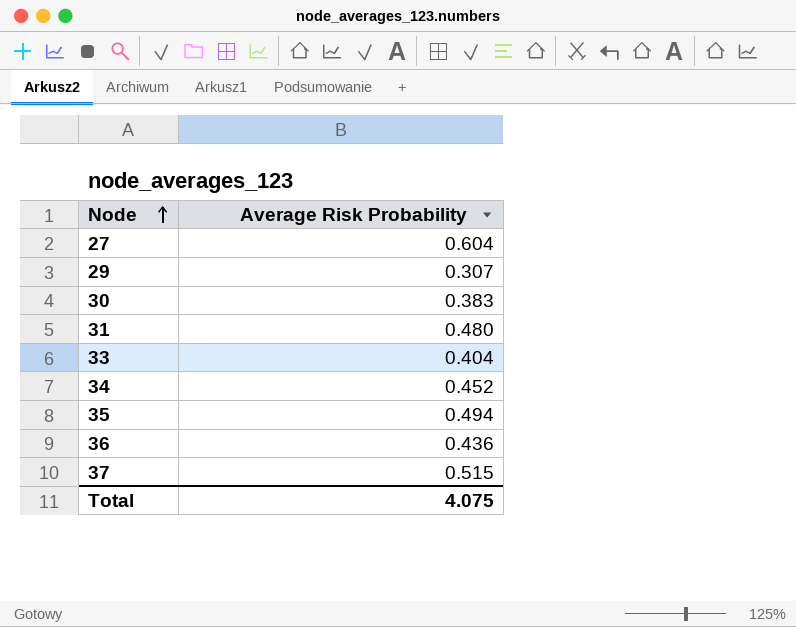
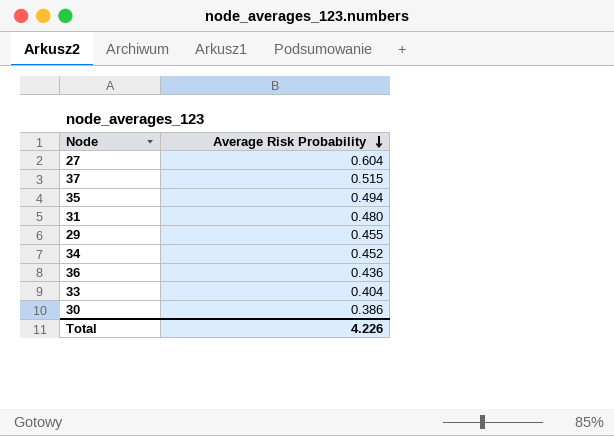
row order: Node ascending -> Average Risk Probability descending
29 | Average Risk Probability: 0.307 -> 0.455
30 | Average Risk Probability: 0.383 -> 0.386
Total | Average Risk Probability: 4.075 -> 4.226

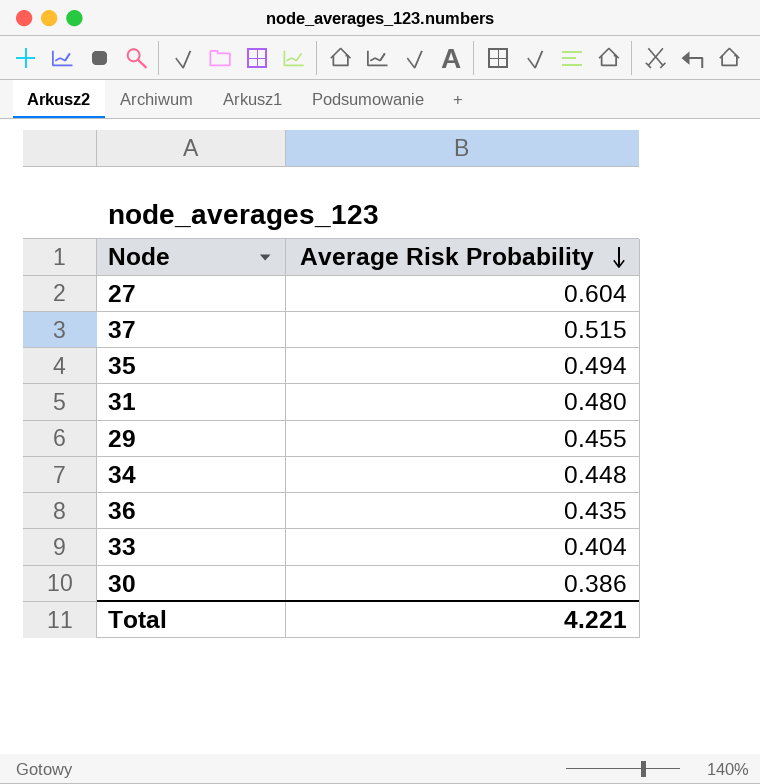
34 | Average Risk Probability: 0.452 -> 0.448
36 | Average Risk Probability: 0.436 -> 0.435
Total | Average Risk Probability: 4.226 -> 4.221

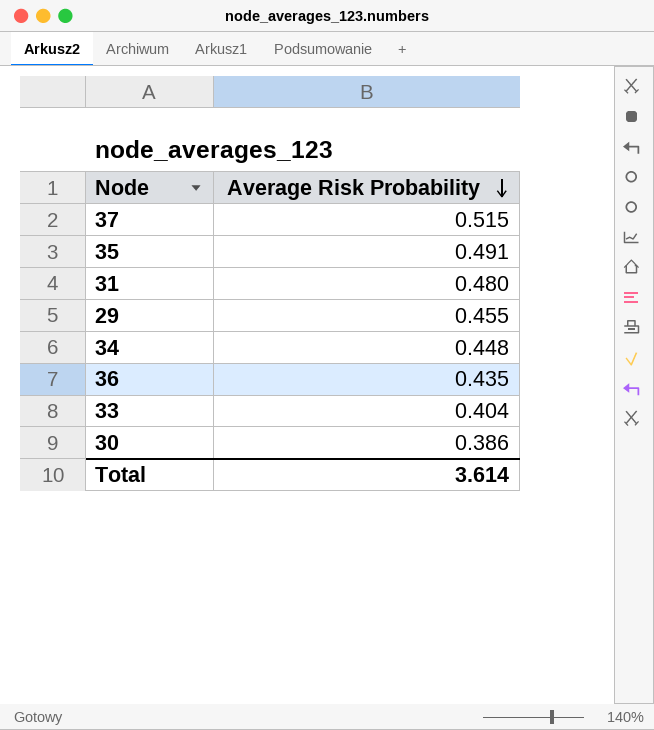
row 27: 0.604 -> none
35 | Average Risk Probability: 0.494 -> 0.491
Total | Average Risk Probability: 4.221 -> 3.614

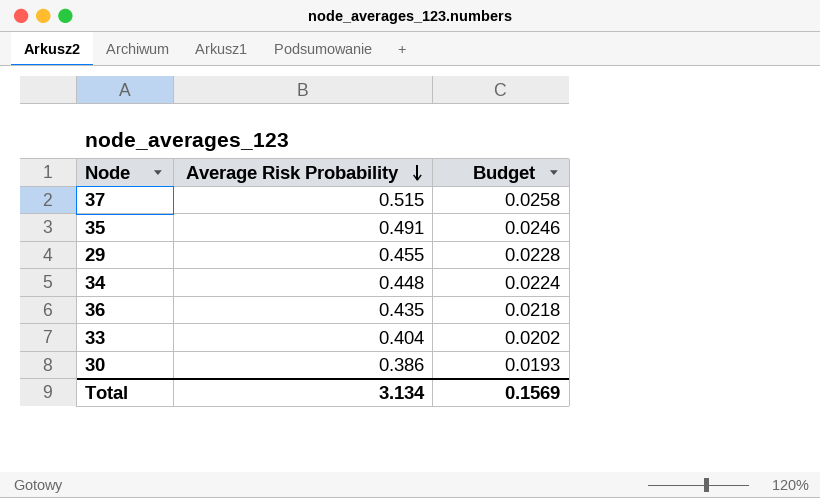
column Budget | formula: none -> [Average Risk Probability] * 0.05
row 31: 0.480 -> none
Total | Average Risk Probability: 3.614 -> 3.134

